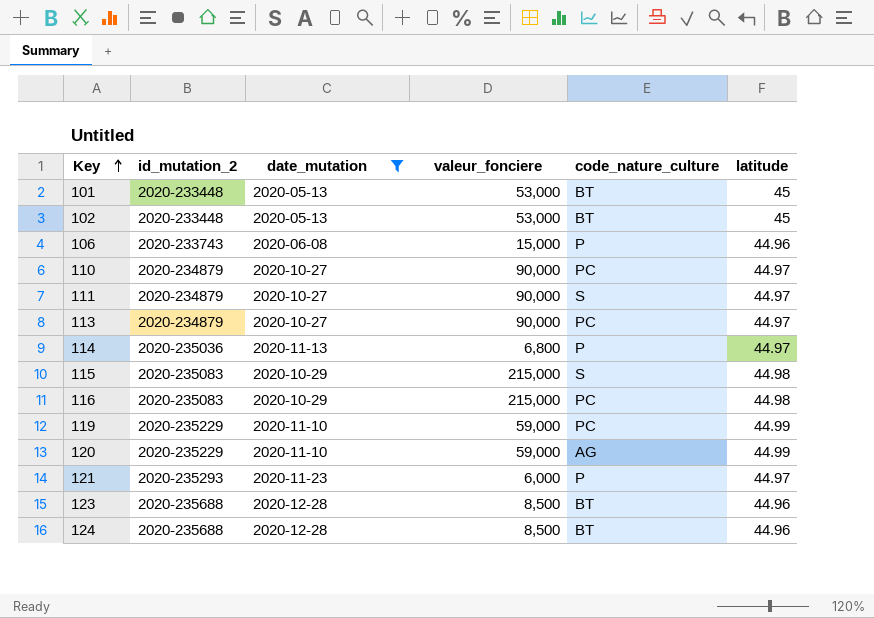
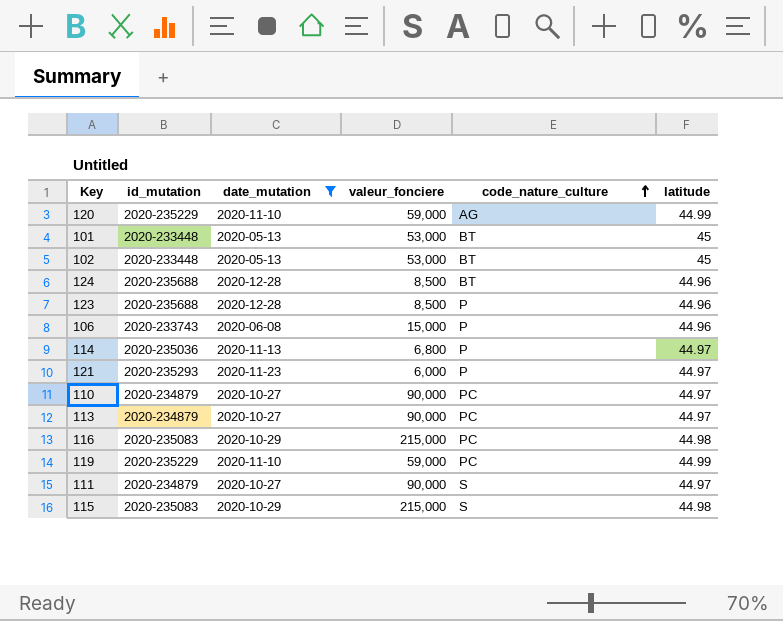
row order: Key ascending -> code_nature_culture ascending
column name: id_mutation_2 -> id_mutation
123 | code_nature_culture: BT -> P

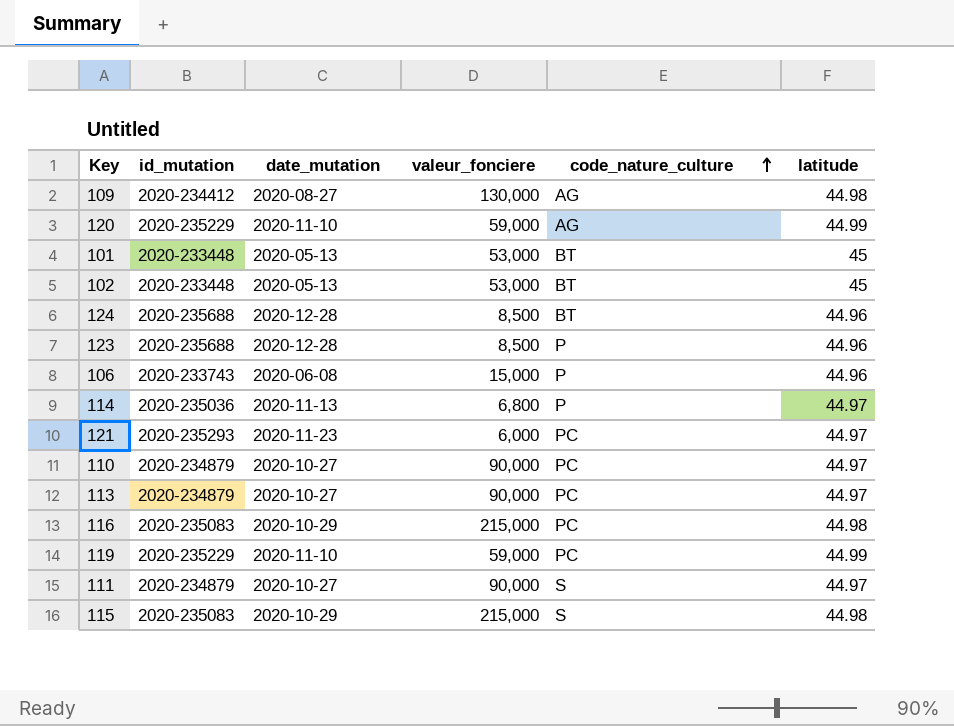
filter: date_mutation != 2020-08-27 -> none
121 | code_nature_culture: P -> PC

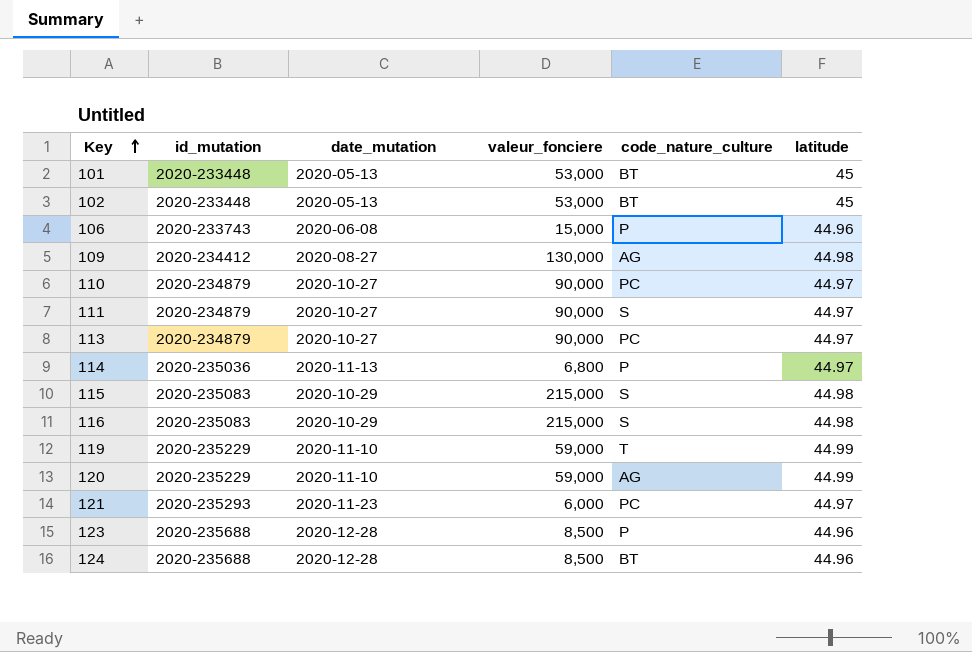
row order: code_nature_culture ascending -> Key ascending
116 | code_nature_culture: PC -> S
119 | code_nature_culture: PC -> T

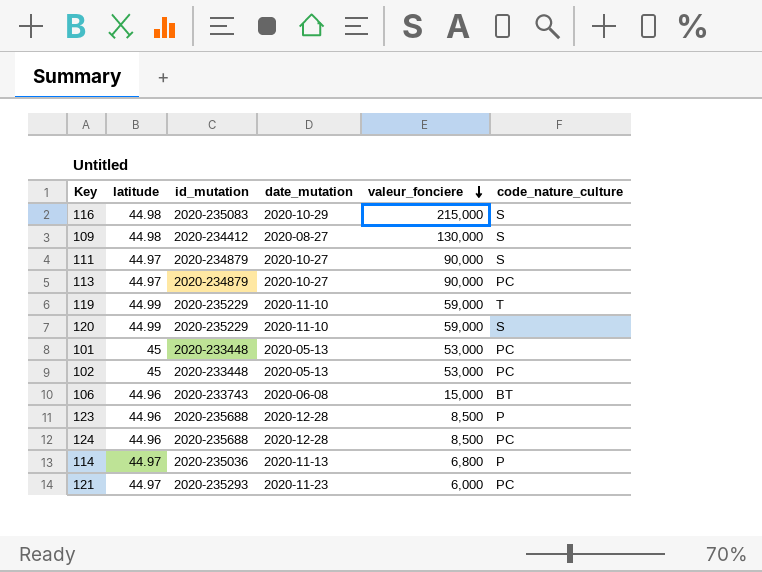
row order: Key ascending -> valeur_fonciere descending
column latitude | position: 6 -> 2
row 110: 2020-234879 | 2020-10-27 | 90,000 | PC | 44.97 -> none
row 115: 2020-235083 | 2020-10-29 | 215,000 | S | 44.98 -> none
109 | code_nature_culture: AG -> S
120 | code_nature_culture: AG -> S
101 | code_nature_culture: BT -> PC
102 | code_nature_culture: BT -> PC
106 | code_nature_culture: P -> BT
124 | code_nature_culture: BT -> PC

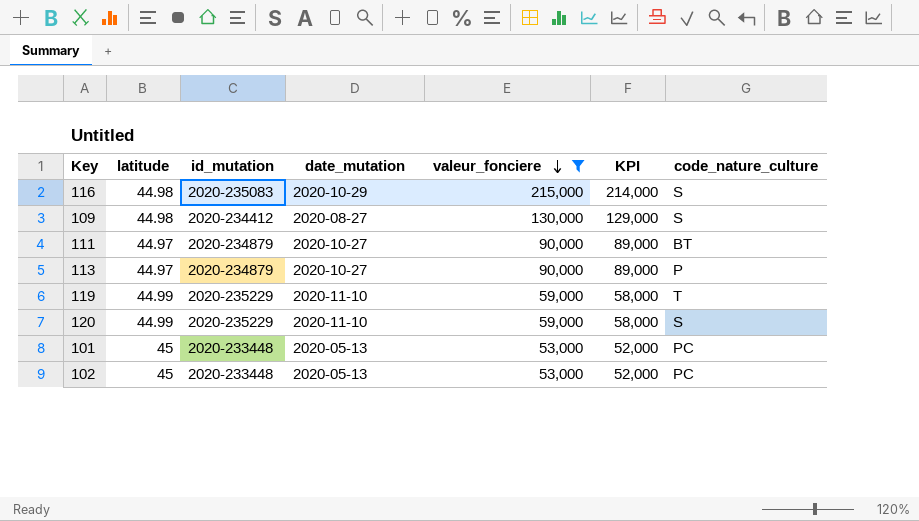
filter: none -> valeur_fonciere >= 53,000
column KPI | formula: none -> [valeur_fonciere] - 1000
111 | code_nature_culture: S -> BT
113 | code_nature_culture: PC -> P

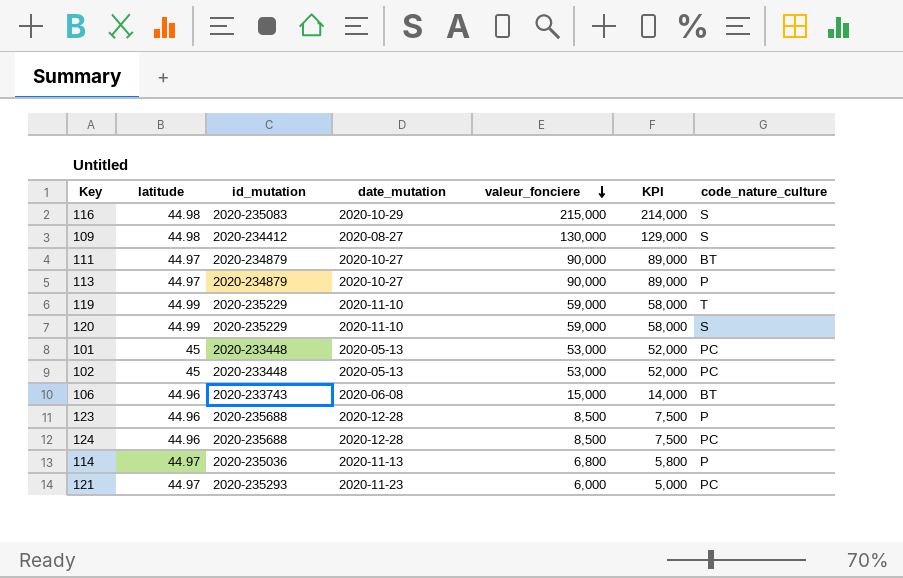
filter: valeur_fonciere >= 53,000 -> none

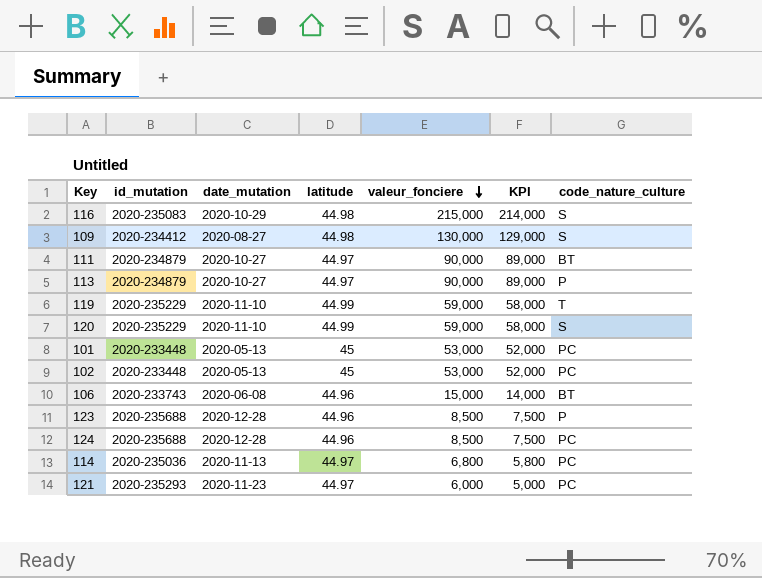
column latitude | position: 2 -> 4
114 | code_nature_culture: P -> PC

